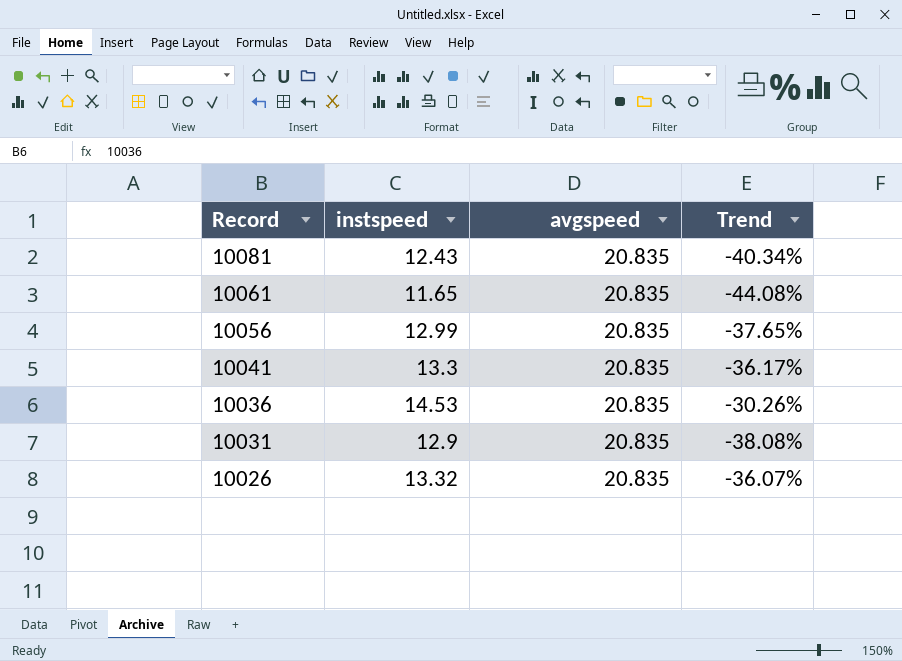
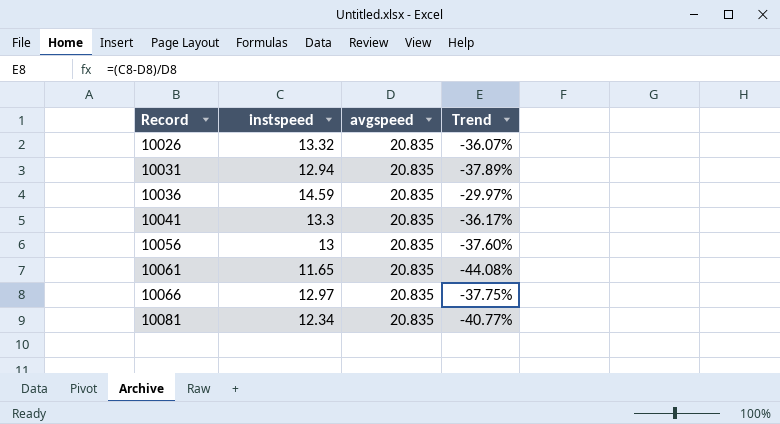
row order: Record descending -> Record ascending
10031 | instspeed: 12.9 -> 12.94
10031 | Trend: -38.08% -> -37.89%
10036 | instspeed: 14.53 -> 14.59
10036 | Trend: -30.26% -> -29.97%
10056 | instspeed: 12.99 -> 13
10056 | Trend: -37.65% -> -37.60%
row 10066: none -> 12.97 | 20.835 | -37.75%
10081 | instspeed: 12.43 -> 12.34
10081 | Trend: -40.34% -> -40.77%

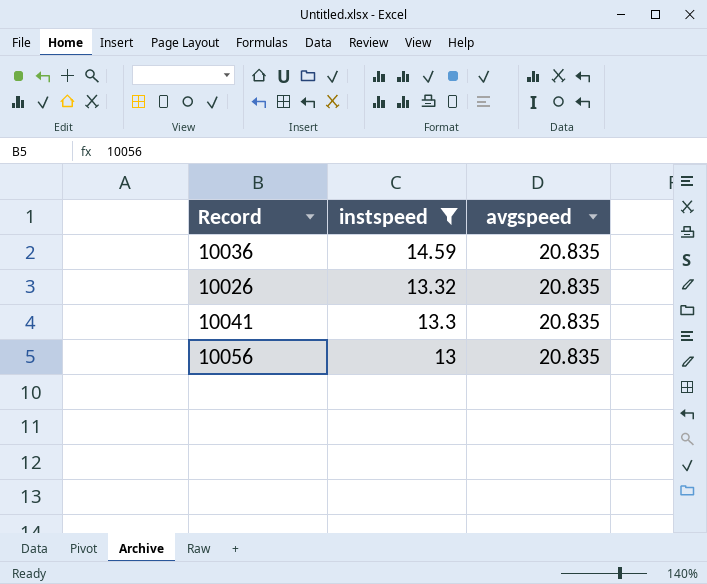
filter: none -> instspeed >= 13
row order: Record ascending -> instspeed descending
column Trend | formula: ([instspeed] - [avgspeed]) / [avgspeed] -> none

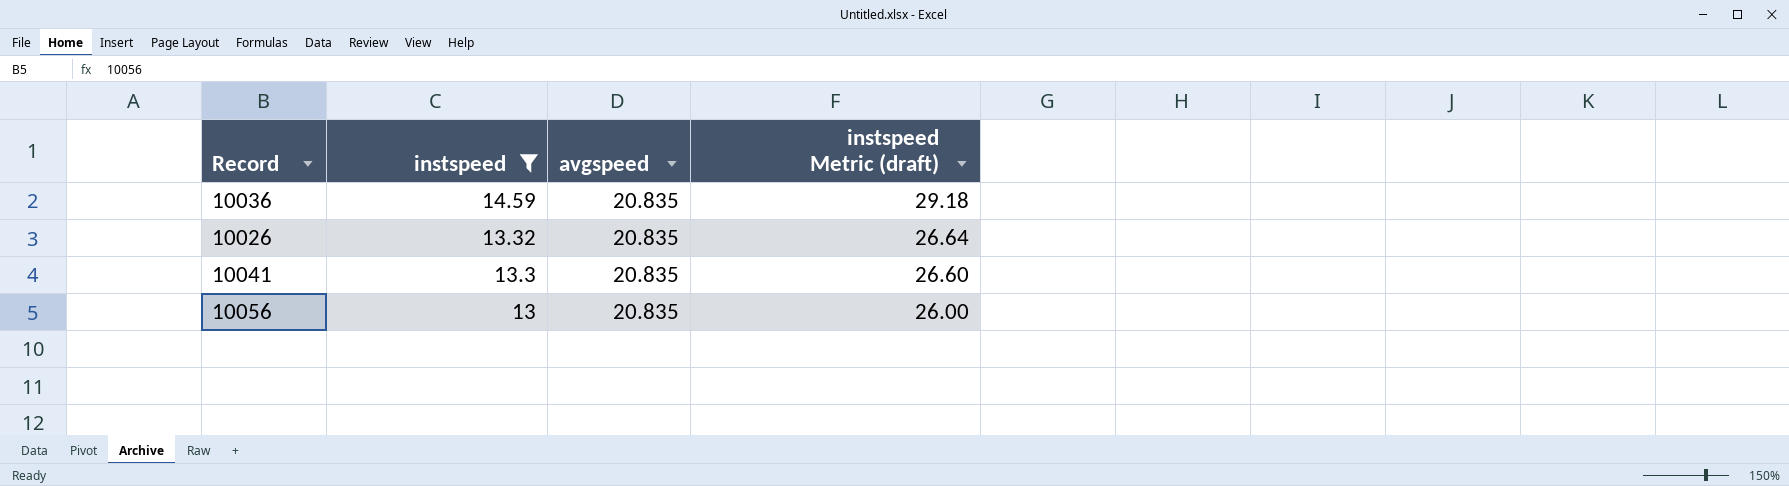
column instspeed Metric (draft) | formula: none -> [instspeed] * 2

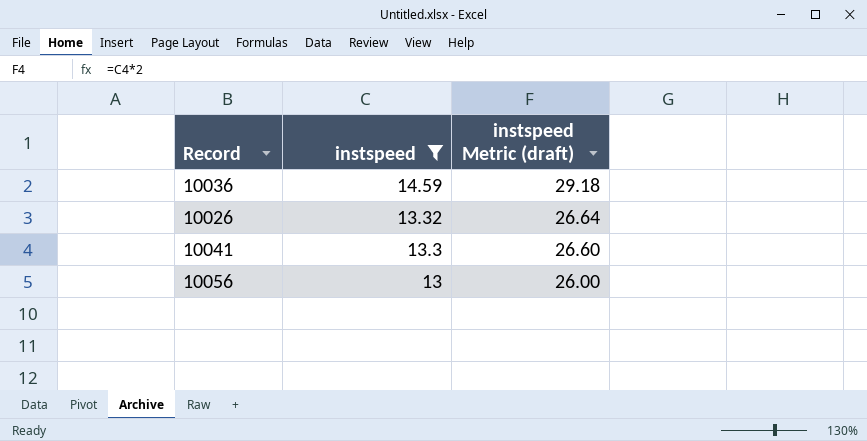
column avgspeed | position: 3 -> none

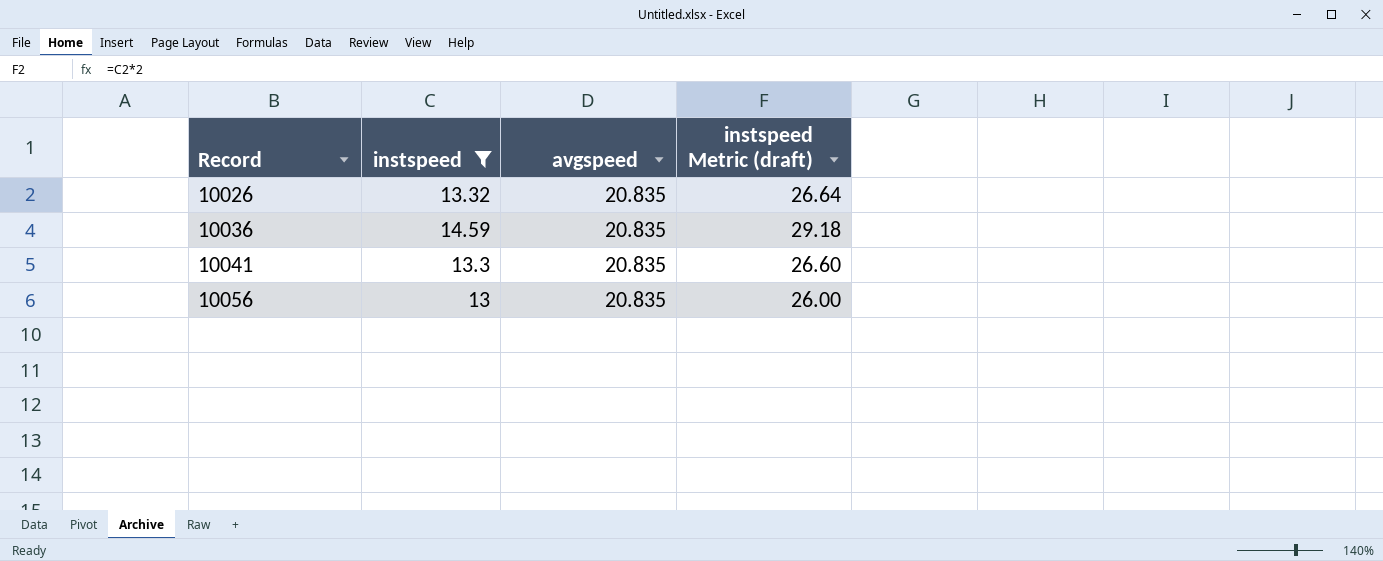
row order: instspeed descending -> Record ascending
column avgspeed | position: none -> 3

